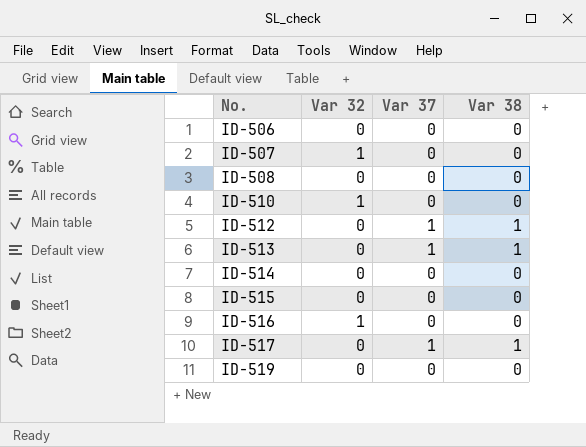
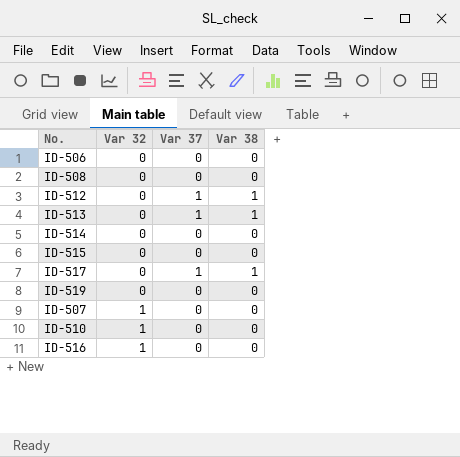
row order: No. ascending -> Var 32 ascending

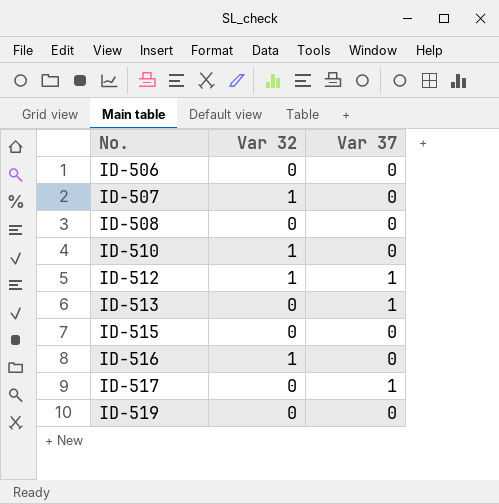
row order: Var 32 ascending -> No. ascending
column Var 38 | position: 4 -> none
row ID-514: 0 | 0 | 0 -> none
ID-512 | Var 32: 0 -> 1

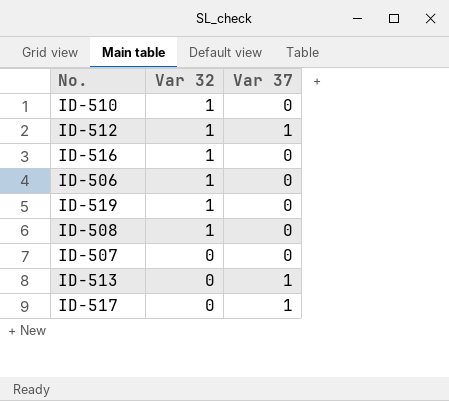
row order: No. ascending -> Var 32 descending
row ID-515: 0 | 0 -> none
ID-506 | Var 32: 0 -> 1
ID-519 | Var 32: 0 -> 1
ID-508 | Var 32: 0 -> 1
ID-507 | Var 32: 1 -> 0

